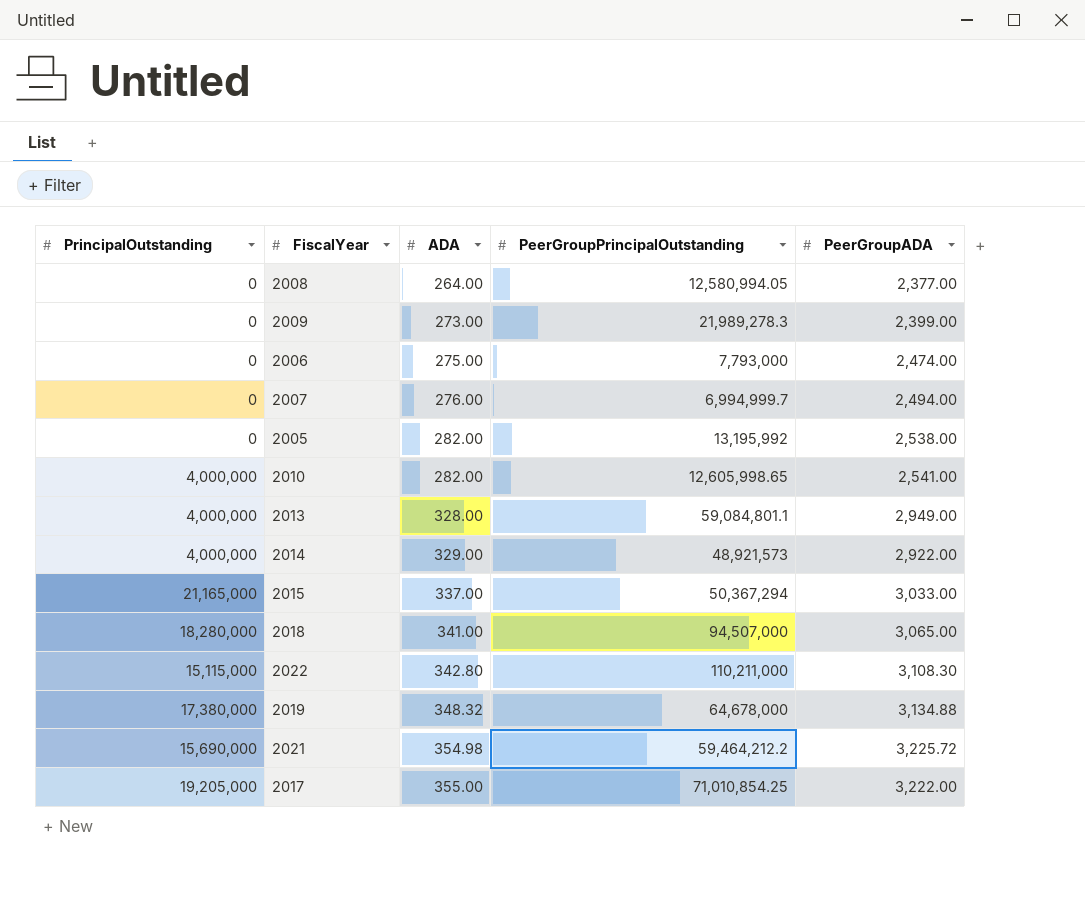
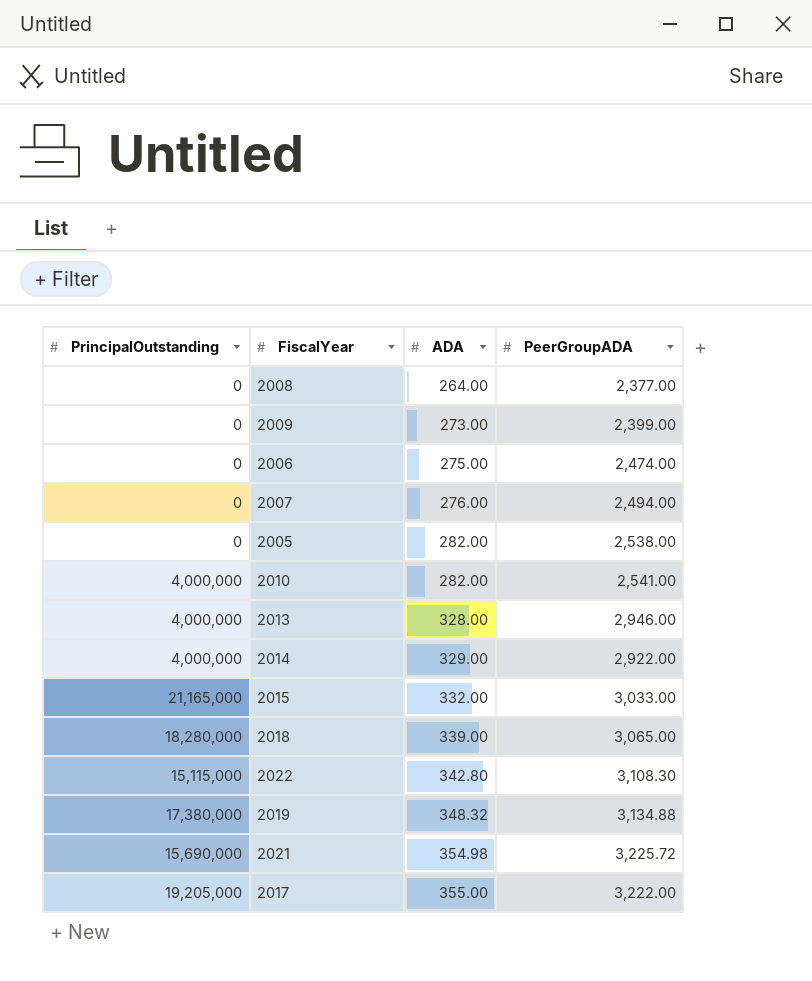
column PeerGroupPrincipalOutstanding | position: 4 -> none
2013 | PeerGroupADA: 2,949.00 -> 2,946.00
2015 | ADA: 337.00 -> 332.00
2018 | ADA: 341.00 -> 339.00

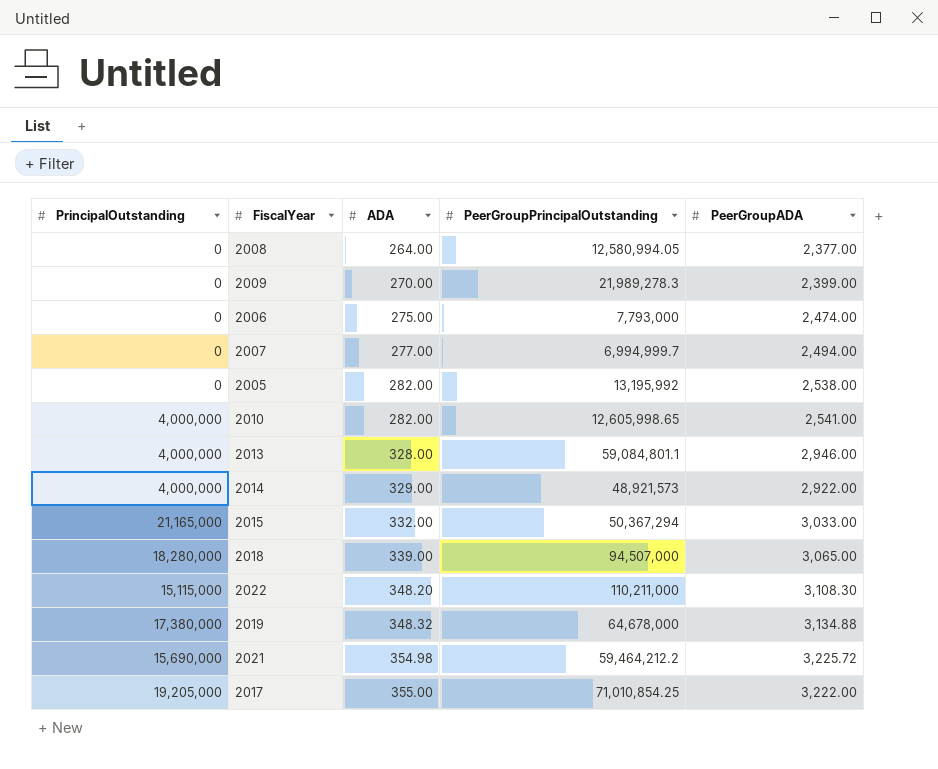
column PeerGroupPrincipalOutstanding | position: none -> 4
2009 | ADA: 273.00 -> 270.00
2007 | ADA: 276.00 -> 277.00
2022 | ADA: 342.80 -> 348.20

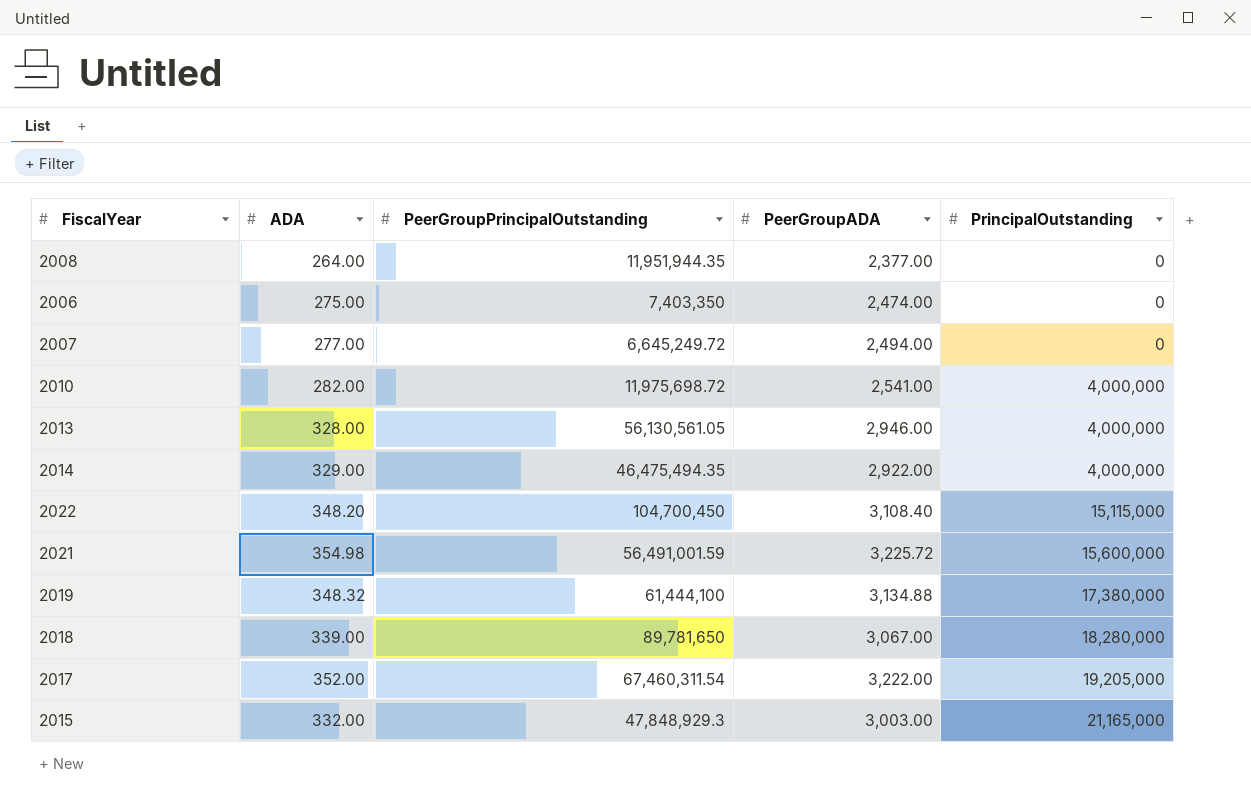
row order: ADA ascending -> PrincipalOutstanding ascending
column PrincipalOutstanding | position: 1 -> 5
row 2009: 0 | 270.00 | 21,989,278.3 | 2,399.00 -> none
row 2005: 0 | 282.00 | 13,195,992 | 2,538.00 -> none
2008 | PeerGroupPrincipalOutstanding: 12,580,994.05 -> 11,951,944.35
2006 | PeerGroupPrincipalOutstanding: 7,793,000 -> 7,403,350
2007 | PeerGroupPrincipalOutstanding: 6,994,999.7 -> 6,645,249.72
2010 | PeerGroupPrincipalOutstanding: 12,605,998.65 -> 11,975,698.72
2013 | PeerGroupPrincipalOutstanding: 59,084,801.1 -> 56,130,561.05
2014 | PeerGroupPrincipalOutstanding: 48,921,573 -> 46,475,494.35
2022 | PeerGroupPrincipalOutstanding: 110,211,000 -> 104,700,450
2022 | PeerGroupADA: 3,108.30 -> 3,108.40
2021 | PeerGroupPrincipalOutstanding: 59,464,212.2 -> 56,491,001.59
2021 | PrincipalOutstanding: 15,690,000 -> 15,600,000
2019 | PeerGroupPrincipalOutstanding: 64,678,000 -> 61,444,100
2018 | PeerGroupPrincipalOutstanding: 94,507,000 -> 89,781,650
2018 | PeerGroupADA: 3,065.00 -> 3,067.00
2017 | ADA: 355.00 -> 352.00
2017 | PeerGroupPrincipalOutstanding: 71,010,854.25 -> 67,460,311.54
2015 | PeerGroupPrincipalOutstanding: 50,367,294 -> 47,848,929.3
2015 | PeerGroupADA: 3,033.00 -> 3,003.00

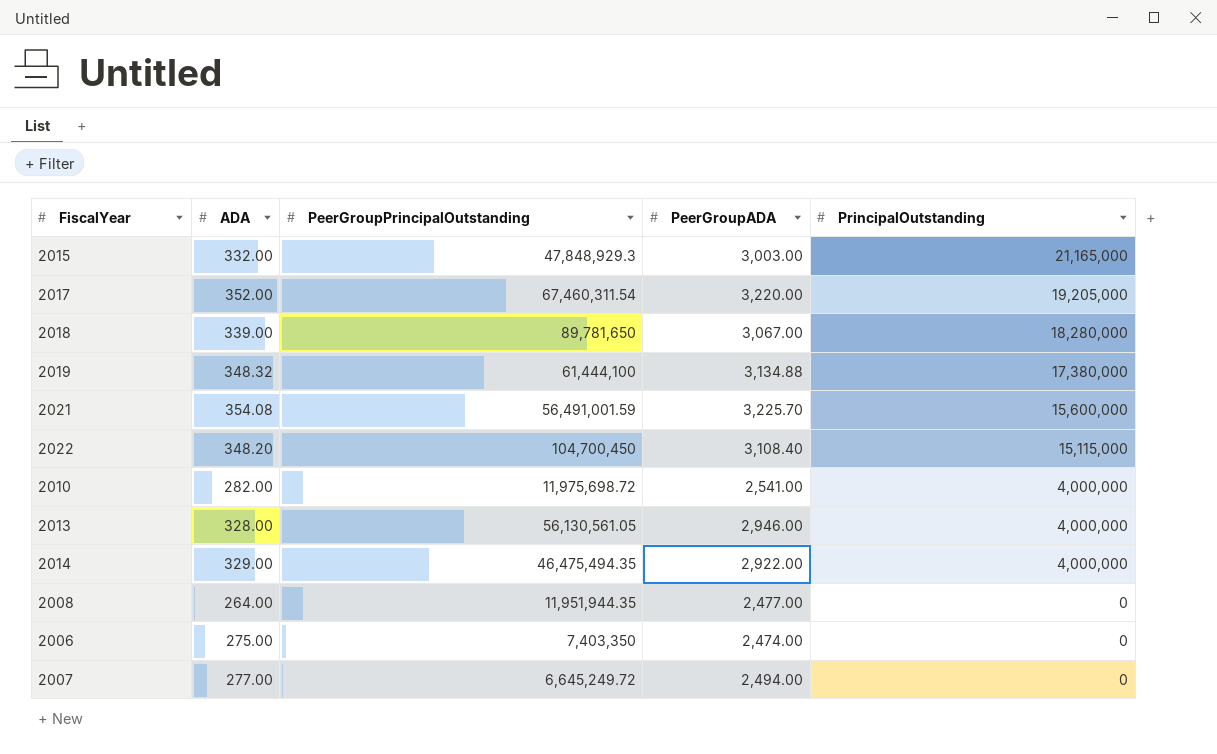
row order: PrincipalOutstanding ascending -> PrincipalOutstanding descending
2017 | PeerGroupADA: 3,222.00 -> 3,220.00
2021 | ADA: 354.98 -> 354.08
2021 | PeerGroupADA: 3,225.72 -> 3,225.70
2008 | PeerGroupADA: 2,377.00 -> 2,477.00

